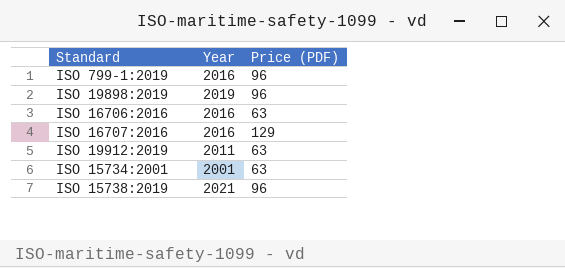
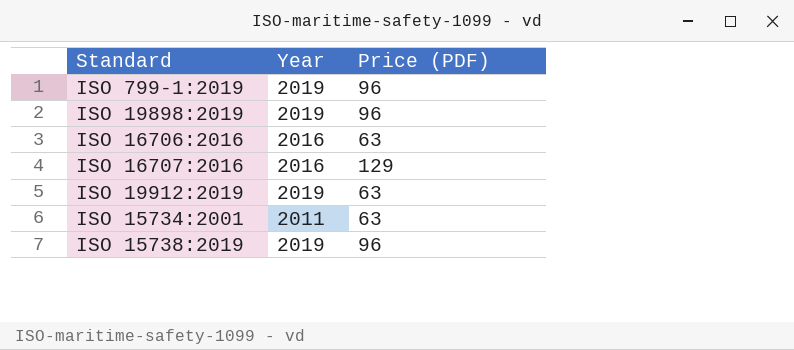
ISO 799-1:2019 | Year: 2016 -> 2019
ISO 19912:2019 | Year: 2011 -> 2019
ISO 15734:2001 | Year: 2001 -> 2011
ISO 15738:2019 | Year: 2021 -> 2019

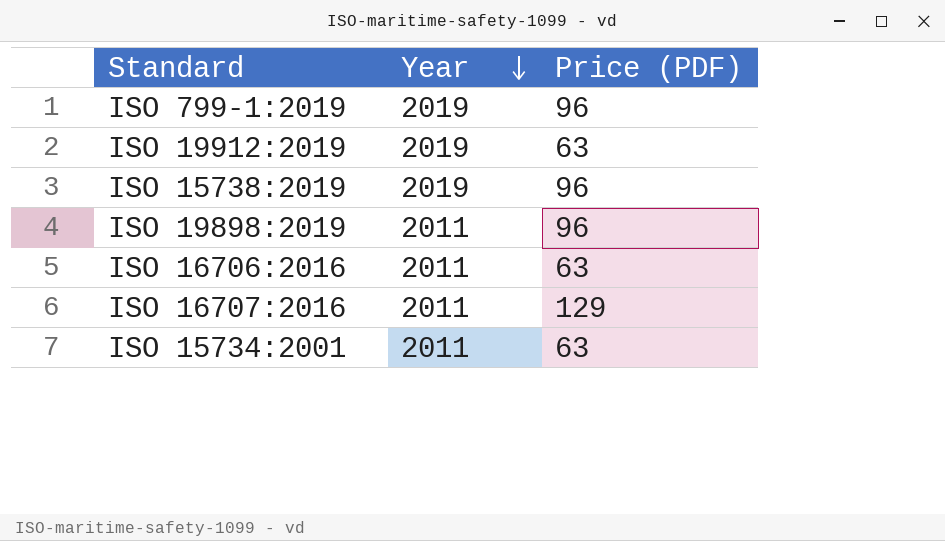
row order: none -> Year descending
ISO 19898:2019 | Year: 2019 -> 2011
ISO 16706:2016 | Year: 2016 -> 2011
ISO 16707:2016 | Year: 2016 -> 2011

